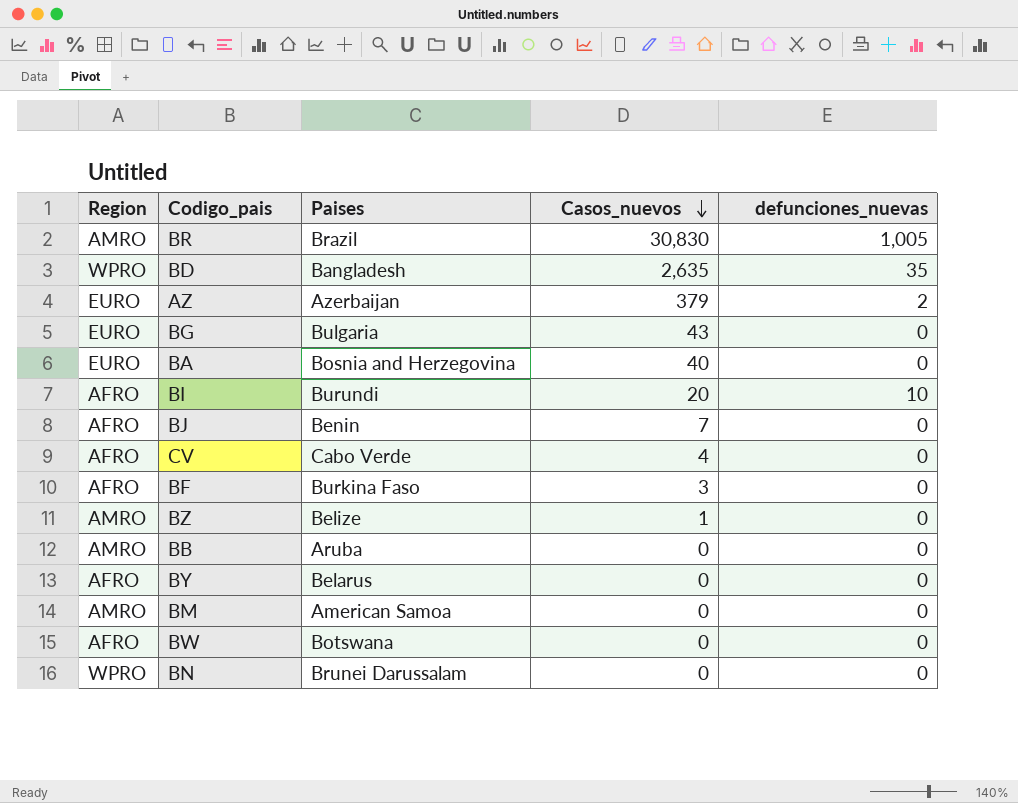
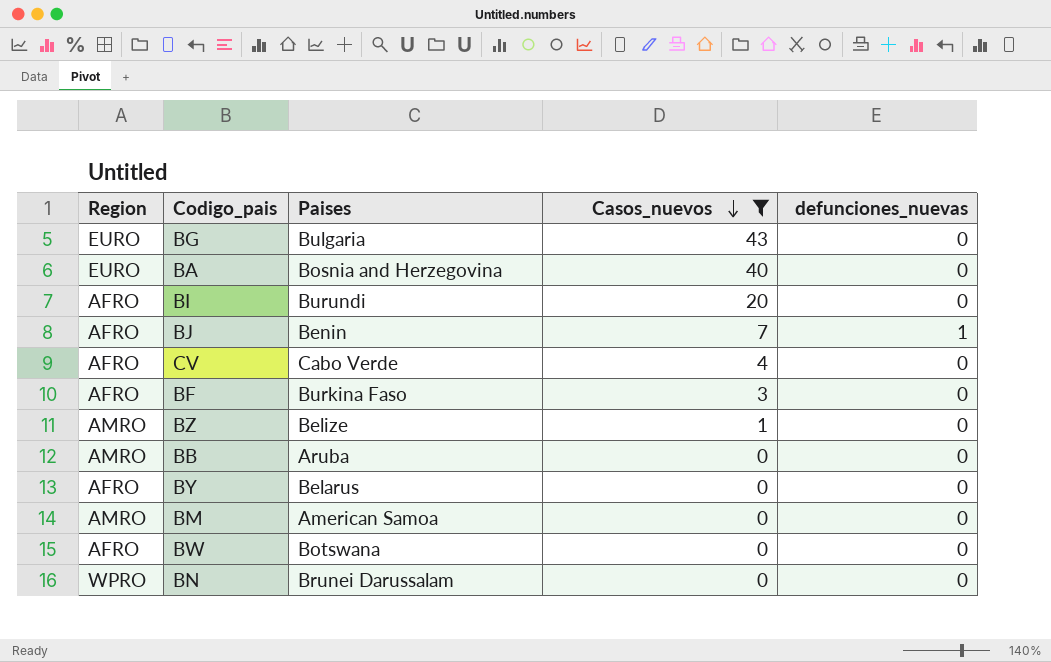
filter: none -> Casos_nuevos <= 43
BI | defunciones_nuevas: 10 -> 0
BJ | defunciones_nuevas: 0 -> 1

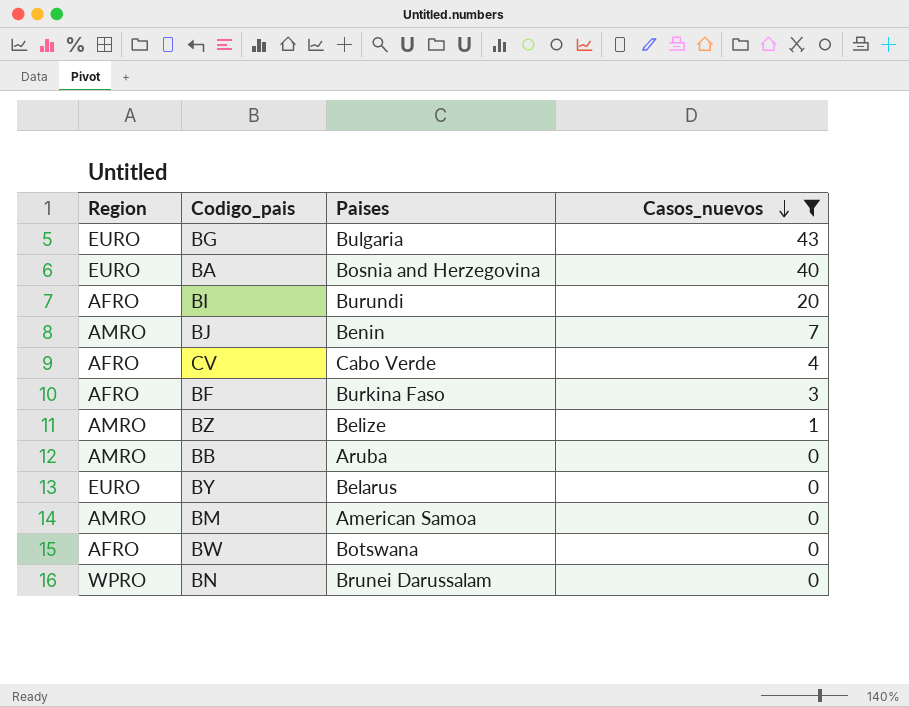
column defunciones_nuevas | position: 5 -> none
BJ | Region: AFRO -> AMRO
BY | Region: AFRO -> EURO

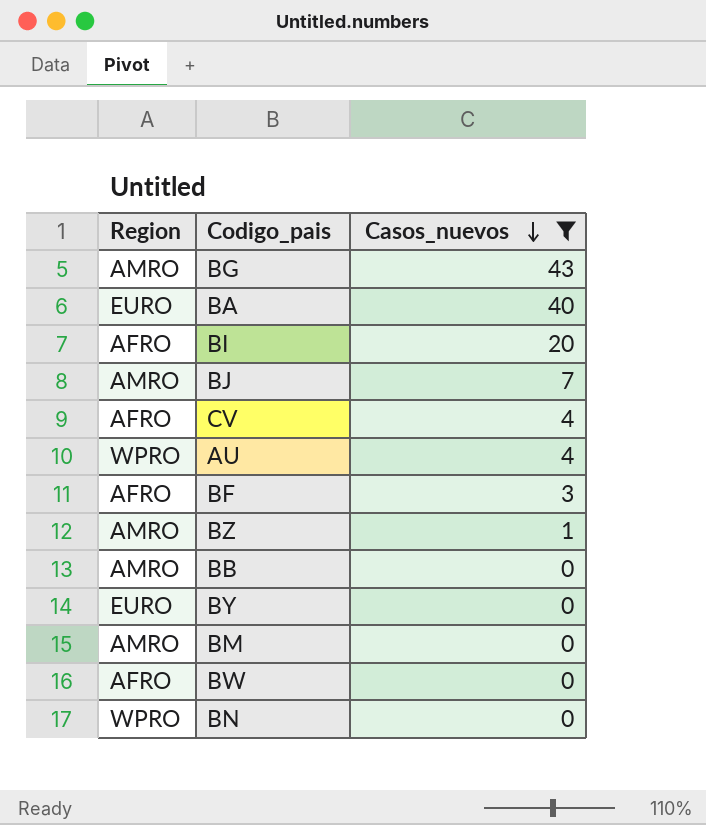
column Paises | position: 3 -> none
BG | Region: EURO -> AMRO
row AU: none -> WPRO | 4

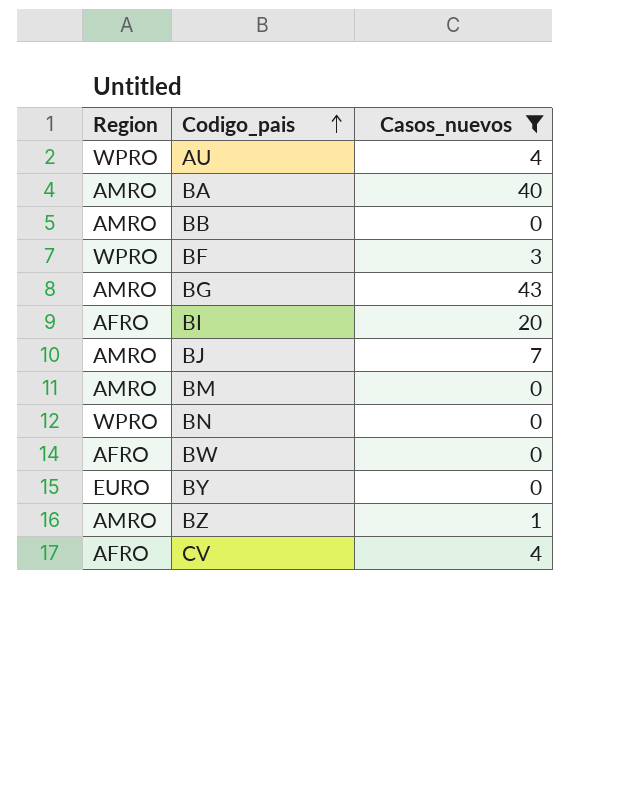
row order: Casos_nuevos descending -> Codigo_pais ascending
BA | Region: EURO -> AMRO
BF | Region: AFRO -> WPRO

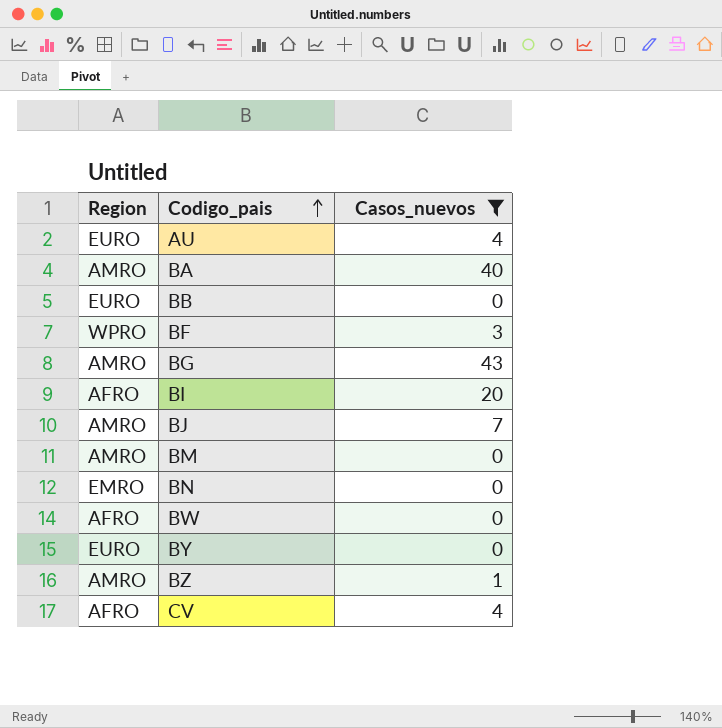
AU | Region: WPRO -> EURO
BB | Region: AMRO -> EURO
BN | Region: WPRO -> EMRO

